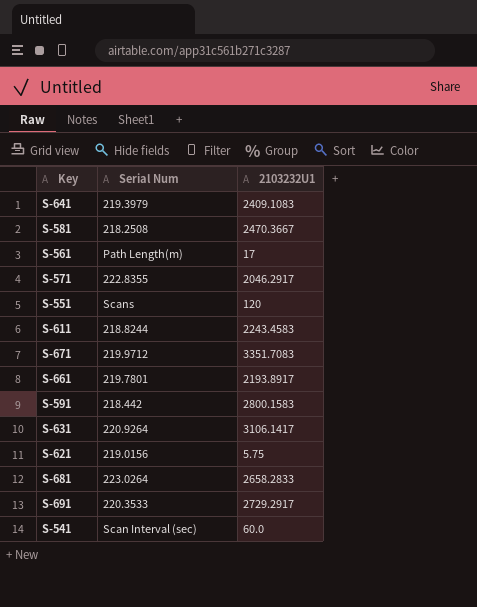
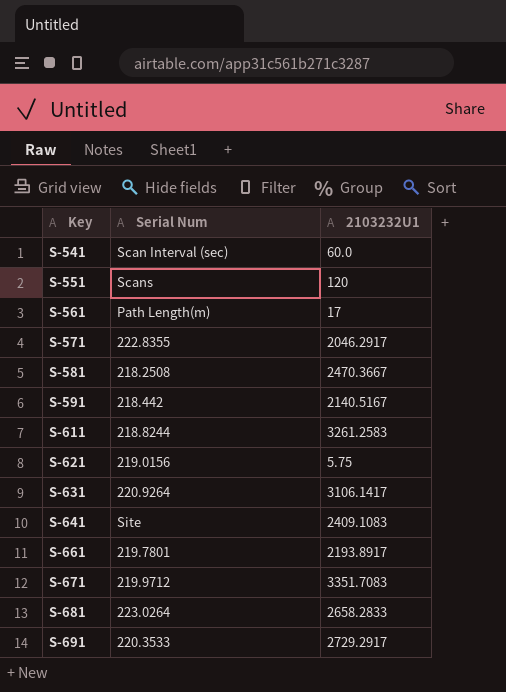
row order: none -> Key ascending
S-591 | 2103232U1: 2800.1583 -> 2140.5167
S-611 | 2103232U1: 2243.4583 -> 3261.2583
S-641 | Serial Num: 219.3979 -> Site

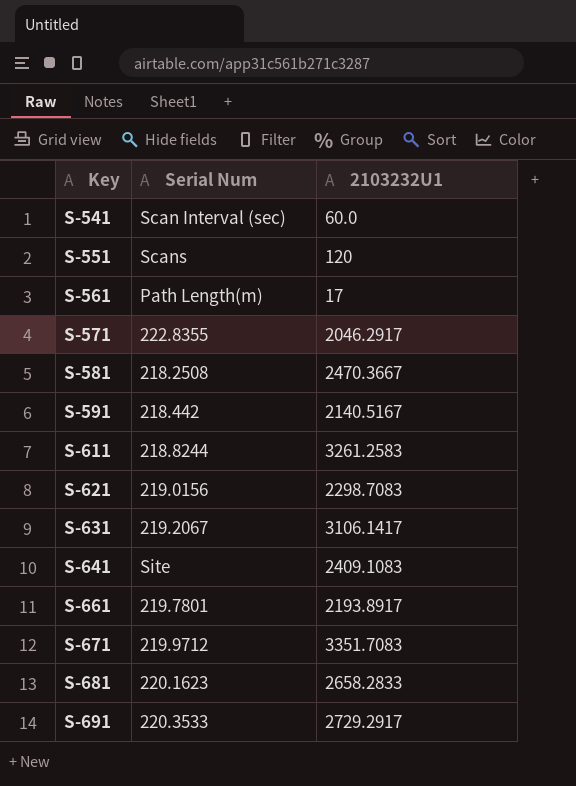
S-621 | 2103232U1: 5.75 -> 2298.7083
S-631 | Serial Num: 220.9264 -> 219.2067
S-681 | Serial Num: 223.0264 -> 220.1623

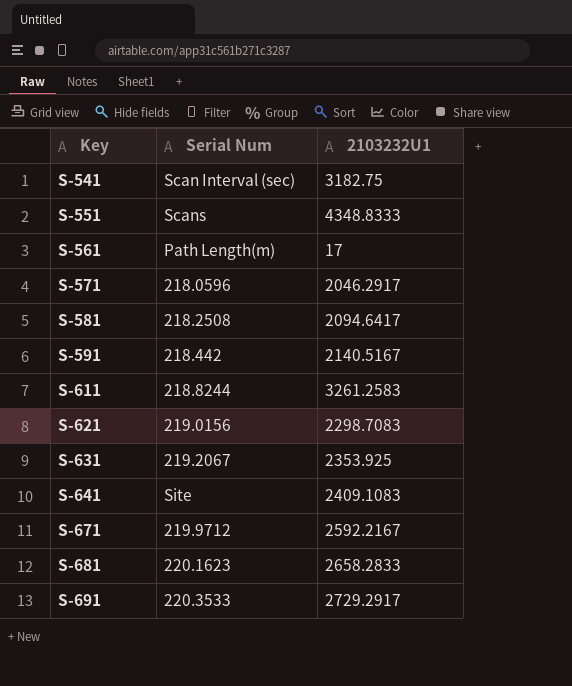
row S-661: 219.7801 | 2193.8917 -> none
S-541 | 2103232U1: 60.0 -> 3182.75
S-551 | 2103232U1: 120 -> 4348.8333
S-571 | Serial Num: 222.8355 -> 218.0596
S-581 | 2103232U1: 2470.3667 -> 2094.6417
S-631 | 2103232U1: 3106.1417 -> 2353.925
S-671 | 2103232U1: 3351.7083 -> 2592.2167

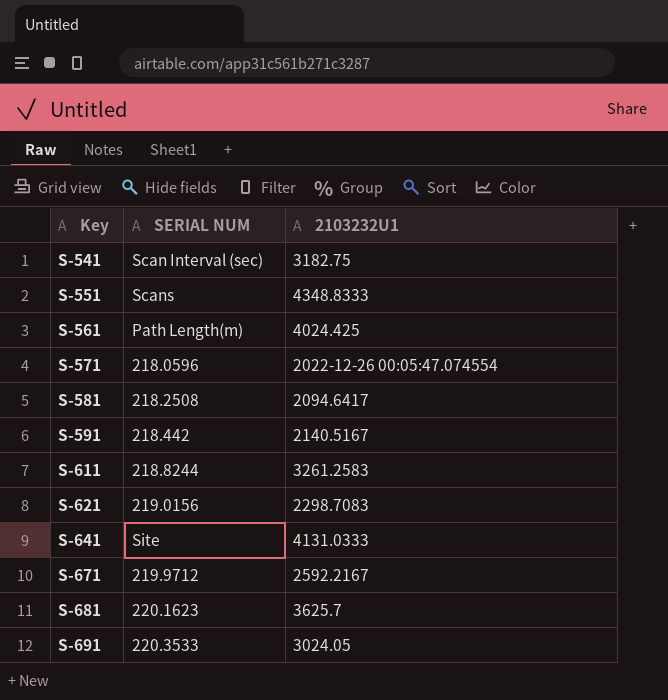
column name: Serial Num -> SERIAL NUM
row S-631: 219.2067 | 2353.925 -> none
S-561 | 2103232U1: 17 -> 4024.425
S-571 | 2103232U1: 2046.2917 -> 2022-12-26 00:05:47.074554
S-641 | 2103232U1: 2409.1083 -> 4131.0333
S-681 | 2103232U1: 2658.2833 -> 3625.7
S-691 | 2103232U1: 2729.2917 -> 3024.05

